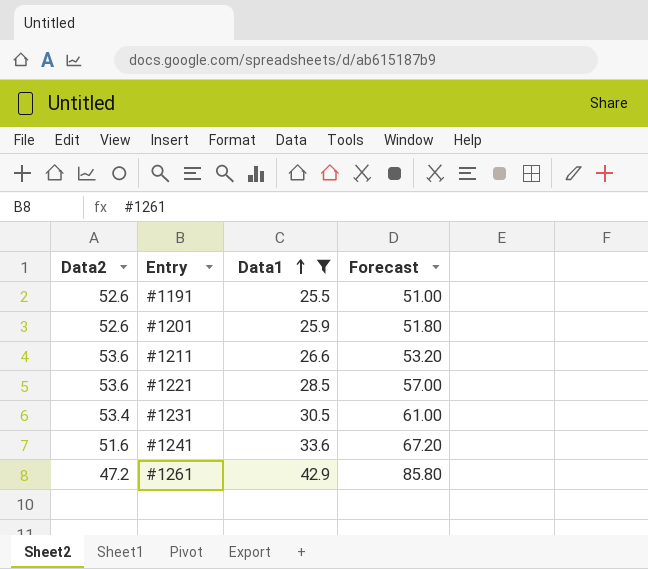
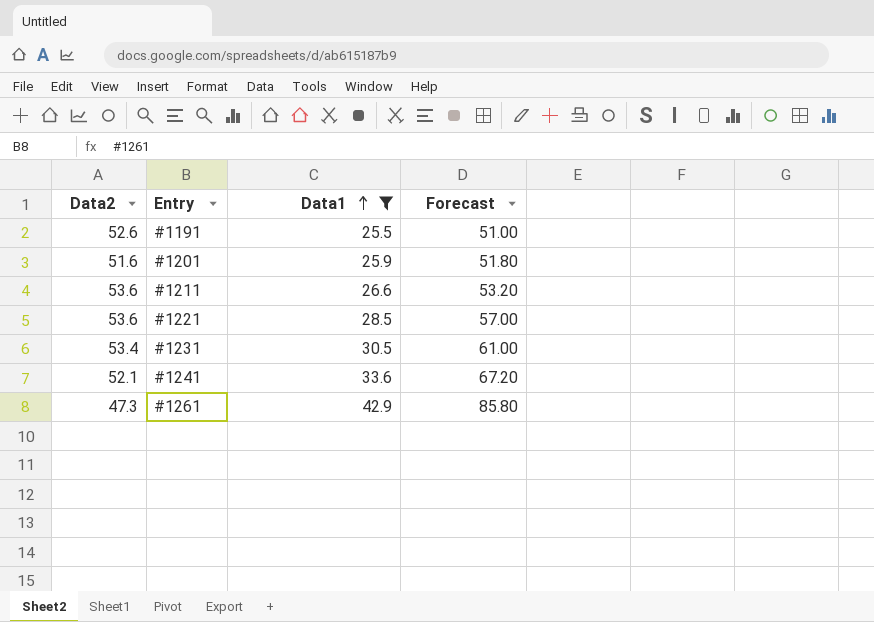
#1201 | Data2: 52.6 -> 51.6
#1241 | Data2: 51.6 -> 52.1
#1261 | Data2: 47.2 -> 47.3

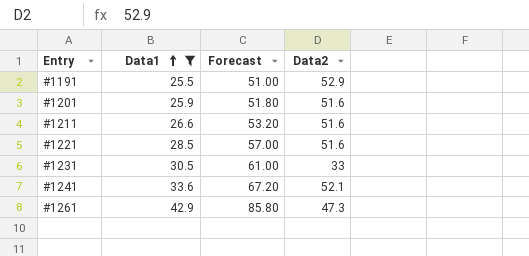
column Data2 | position: 1 -> 4
#1191 | Data2: 52.6 -> 52.9
#1211 | Data2: 53.6 -> 51.6
#1221 | Data2: 53.6 -> 51.6
#1231 | Data2: 53.4 -> 33

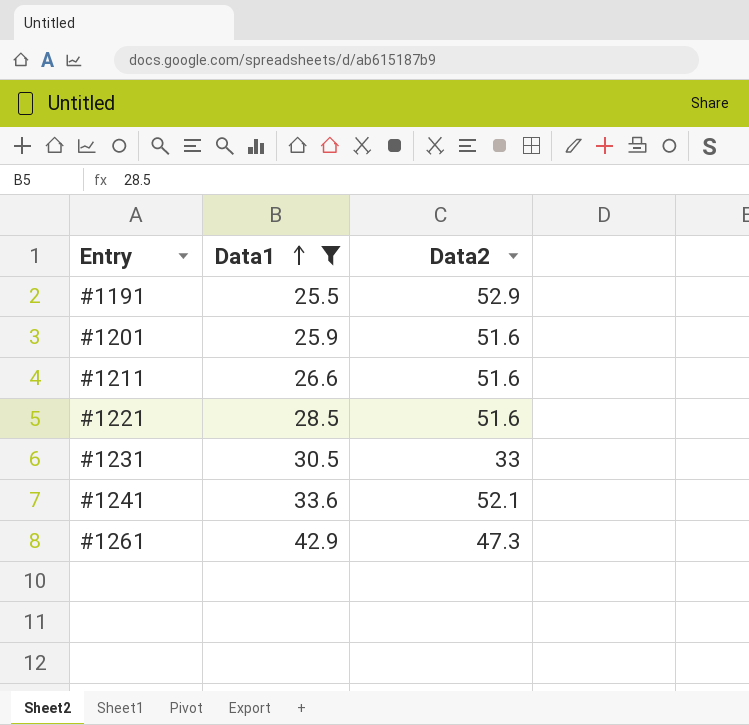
column Forecast | formula: [Data1] * 2 -> none

